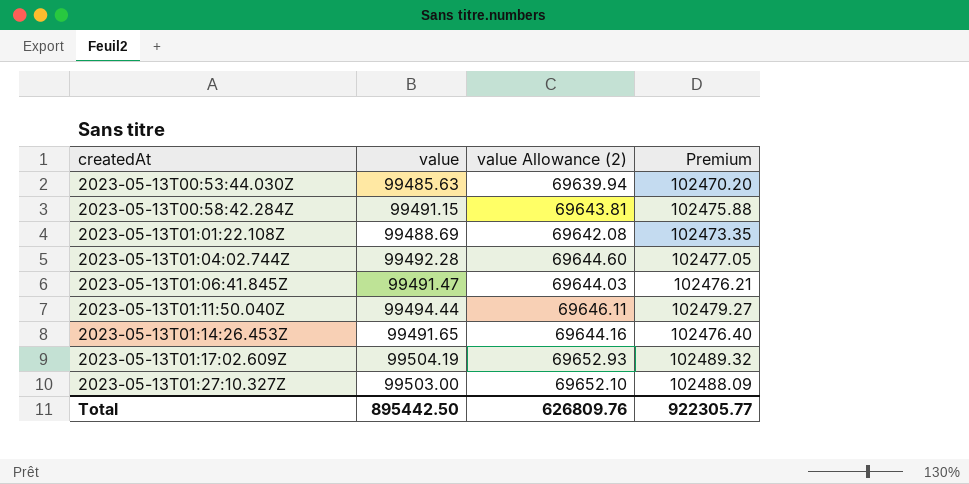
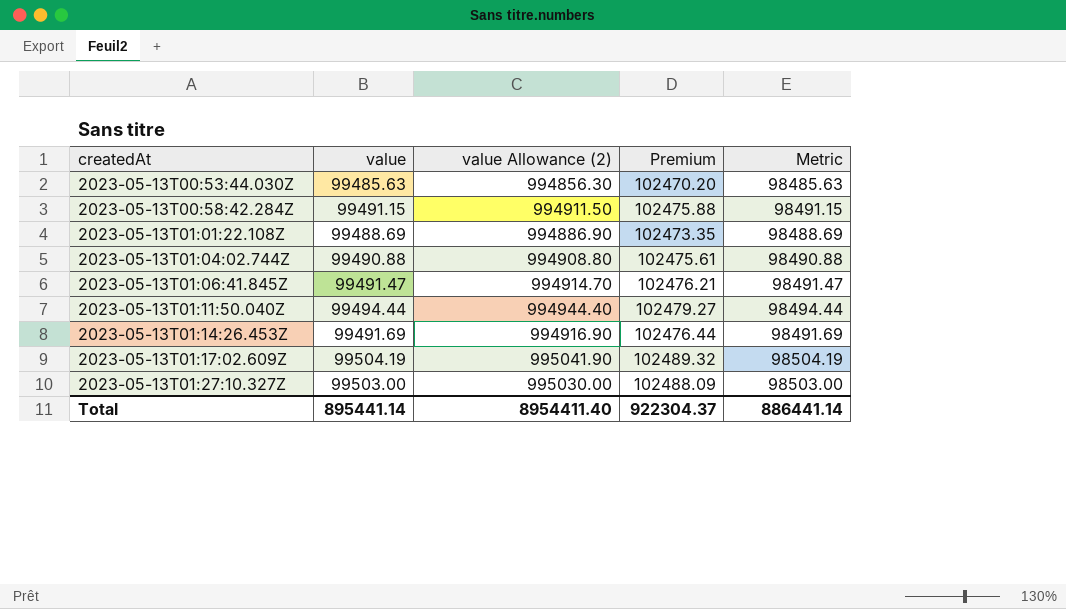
column value Allowance (2) | formula: [value] * 0.7 -> [value] * 10
column Metric | formula: none -> [value] - 1000
2023-05-13T01:04:02.744Z | value: 99492.28 -> 99490.88
2023-05-13T01:04:02.744Z | Premium: 102477.05 -> 102475.61
2023-05-13T01:14:26.453Z | value: 99491.65 -> 99491.69
2023-05-13T01:14:26.453Z | Premium: 102476.40 -> 102476.44
Total | value: 895442.50 -> 895441.14
Total | value Allowance (2): 626809.76 -> 8954411.40
Total | Premium: 922305.77 -> 922304.37

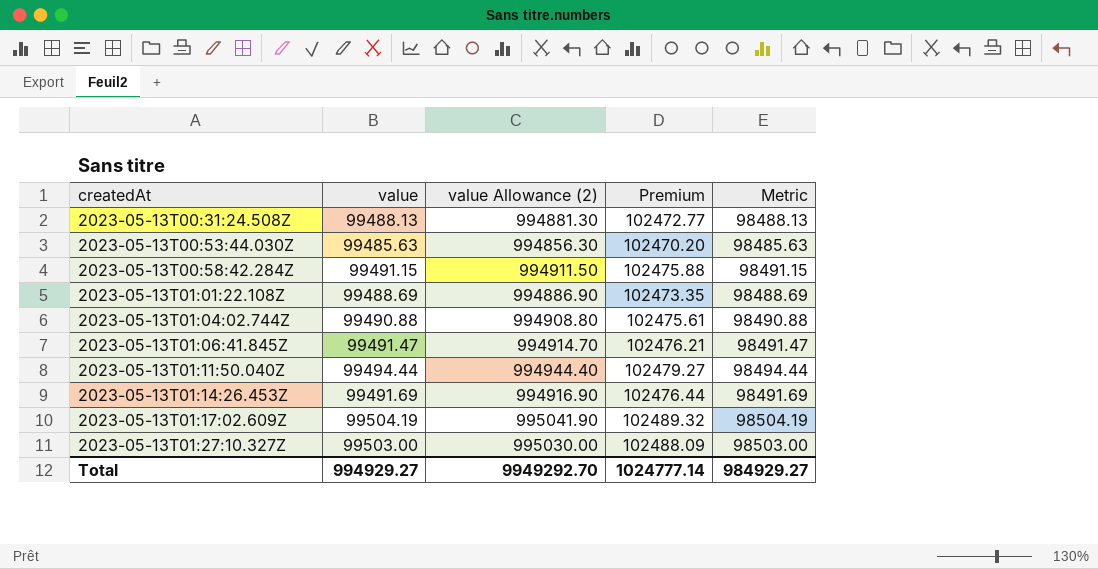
row 2023-05-13T00:31:24.508Z: none -> 99488.13 | 994881.30 | 102472.77 | 98488.13
Total | value: 895441.14 -> 994929.27
Total | value Allowance (2): 8954411.40 -> 9949292.70
Total | Premium: 922304.37 -> 1024777.14
Total | Metric: 886441.14 -> 984929.27

